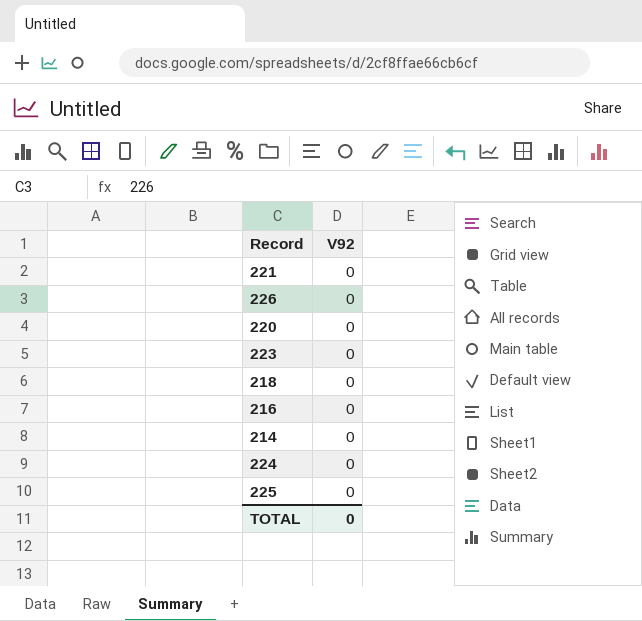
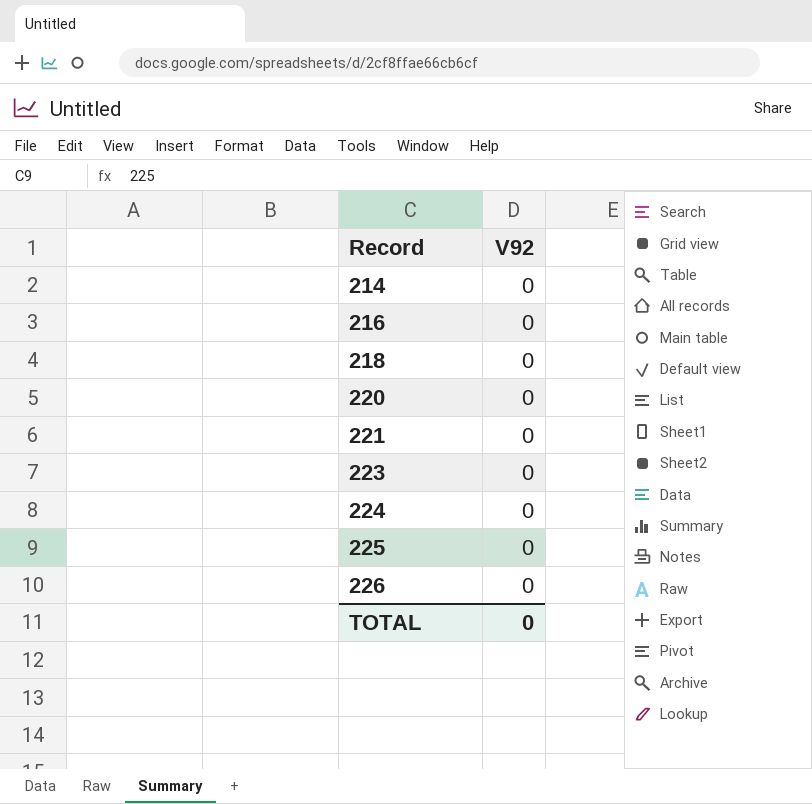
row order: none -> Record ascending

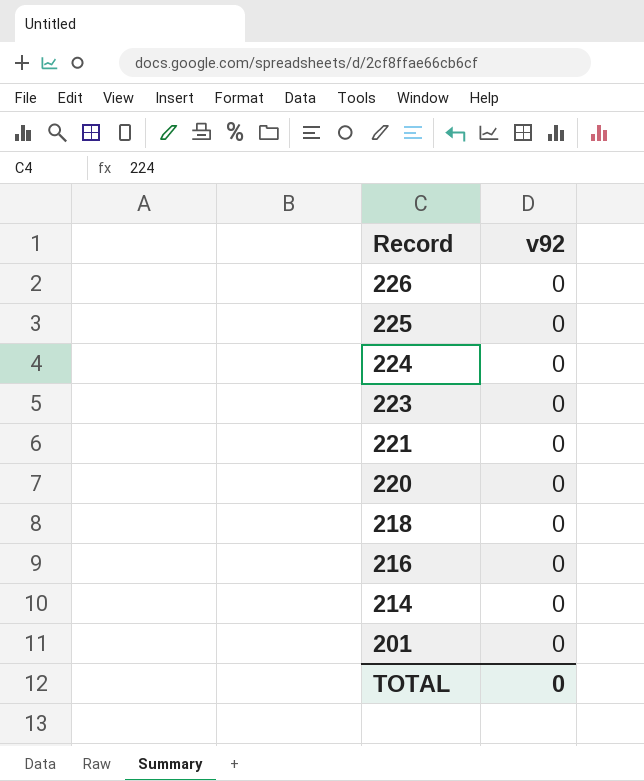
row order: Record ascending -> Record descending
column name: V92 -> v92
row 201: none -> 0

